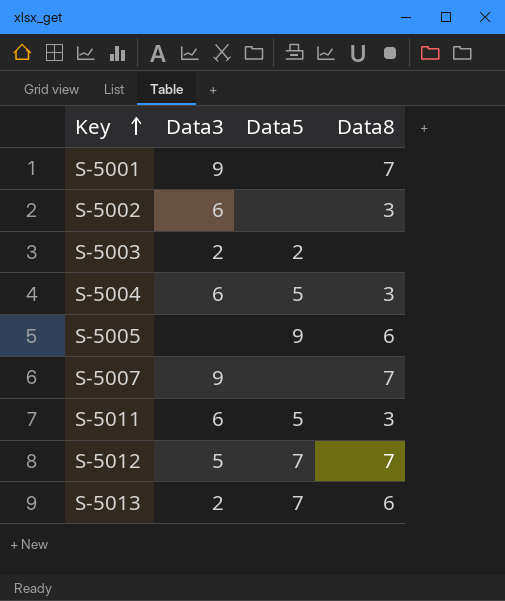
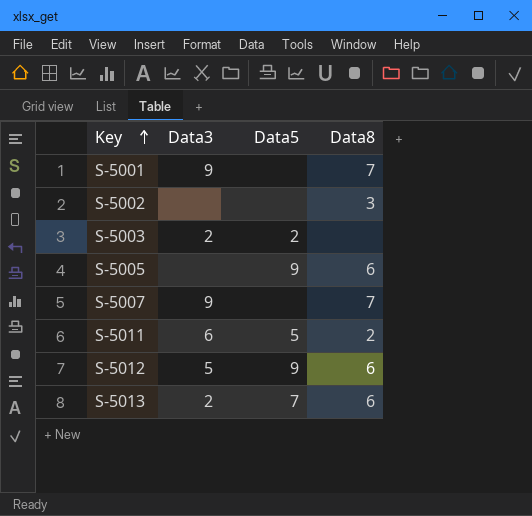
row S-5004: 6 | 5 | 3 -> none
S-5002 | Data3: 6 -> none
S-5011 | Data8: 3 -> 2
S-5012 | Data5: 7 -> 9
S-5012 | Data8: 7 -> 6

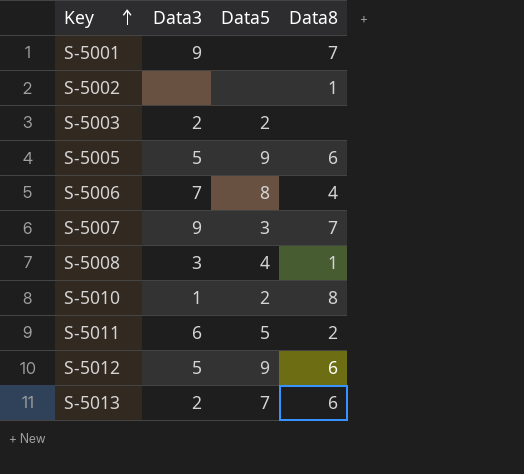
S-5002 | Data8: 3 -> 1
S-5005 | Data3: none -> 5
row S-5006: none -> 7 | 8 | 4
S-5007 | Data5: none -> 3
row S-5008: none -> 3 | 4 | 1
row S-5010: none -> 1 | 2 | 8

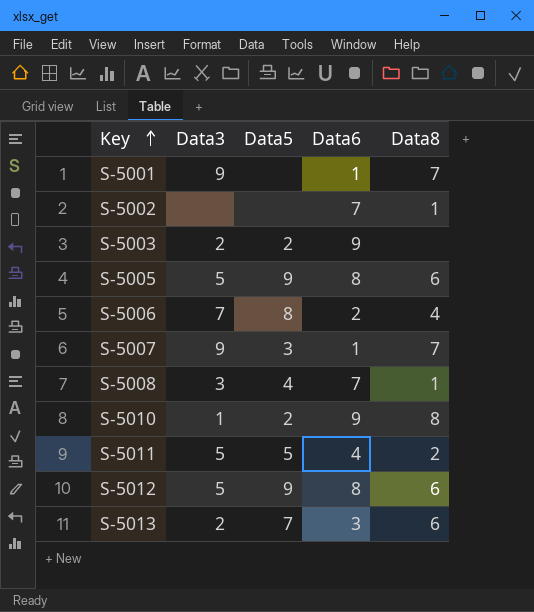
column Data6 | position: none -> 4
S-5011 | Data3: 6 -> 5

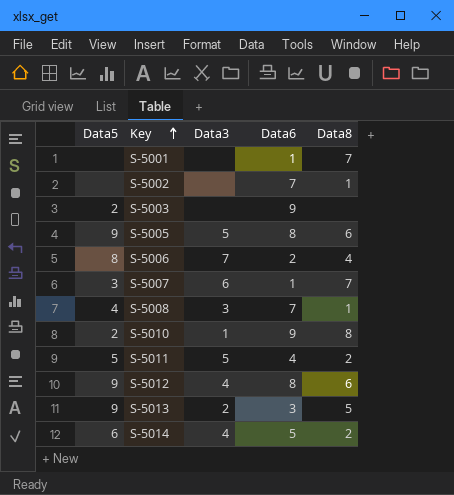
column Data5 | position: 3 -> 1
S-5001 | Data3: 9 -> none
S-5003 | Data3: 2 -> none
S-5007 | Data3: 9 -> 6
S-5012 | Data3: 5 -> 4
S-5013 | Data5: 7 -> 9
S-5013 | Data8: 6 -> 5
row S-5014: none -> 6 | 4 | 5 | 2

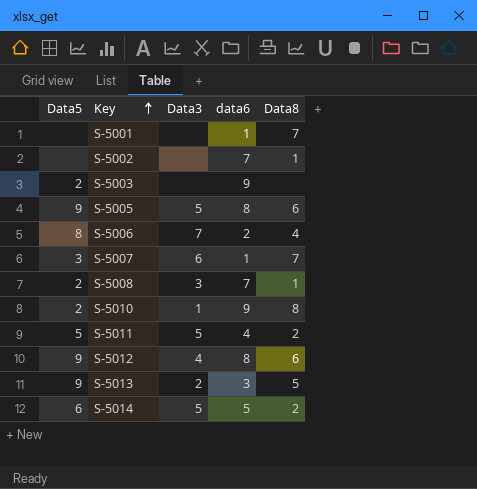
column name: Data6 -> data6
S-5008 | Data5: 4 -> 2
S-5014 | Data3: 4 -> 5

